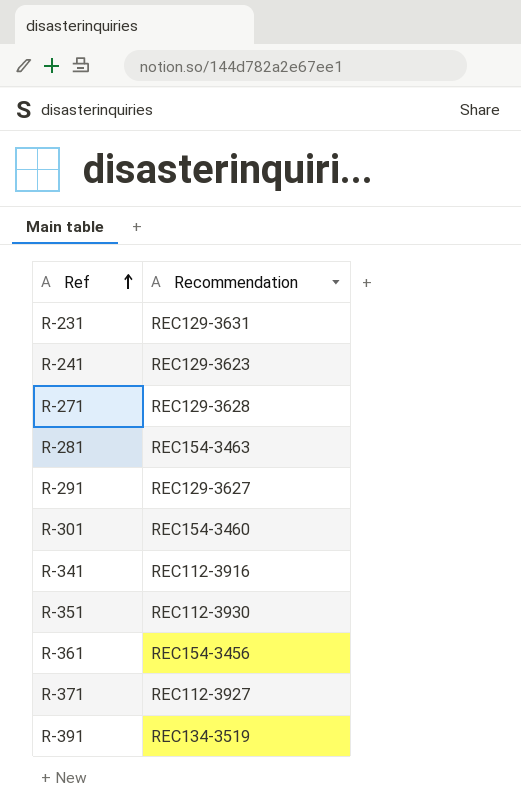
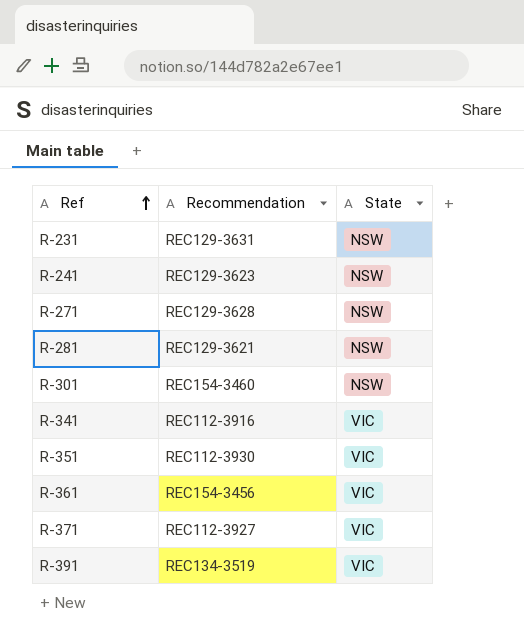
column State | position: none -> 3
row R-291: REC129-3627 -> none
R-281 | Recommendation: REC154-3463 -> REC129-3621

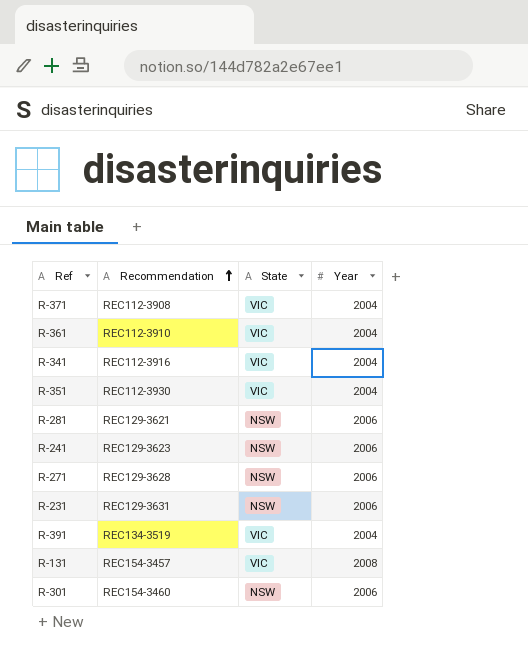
row order: Ref ascending -> Recommendation ascending
column Year | position: none -> 4
R-371 | Recommendation: REC112-3927 -> REC112-3908
R-361 | Recommendation: REC154-3456 -> REC112-3910
row R-131: none -> REC154-3457 | VIC | 2008

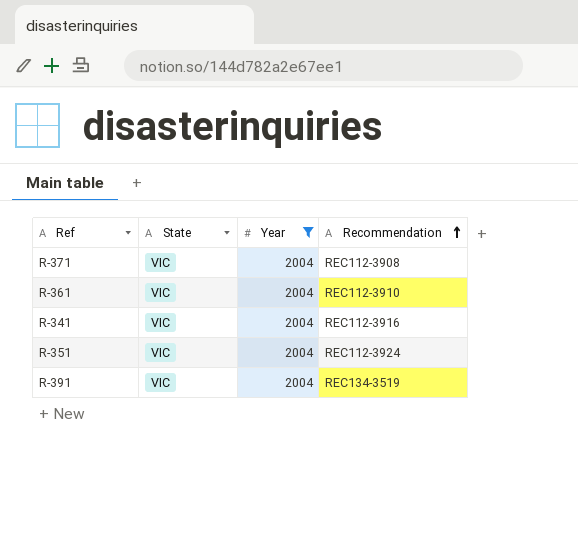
filter: none -> Year = 2004
column Recommendation | position: 2 -> 4
R-351 | Recommendation: REC112-3930 -> REC112-3924

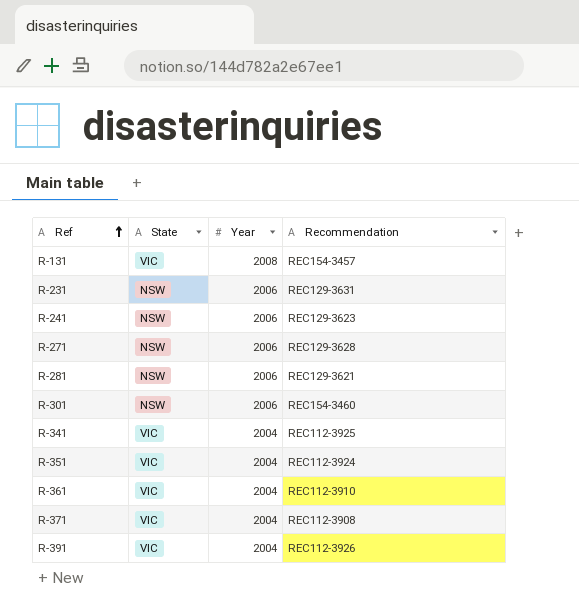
filter: Year = 2004 -> none
row order: Recommendation ascending -> Ref ascending
R-341 | Recommendation: REC112-3916 -> REC112-3925
R-391 | Recommendation: REC134-3519 -> REC112-3926

